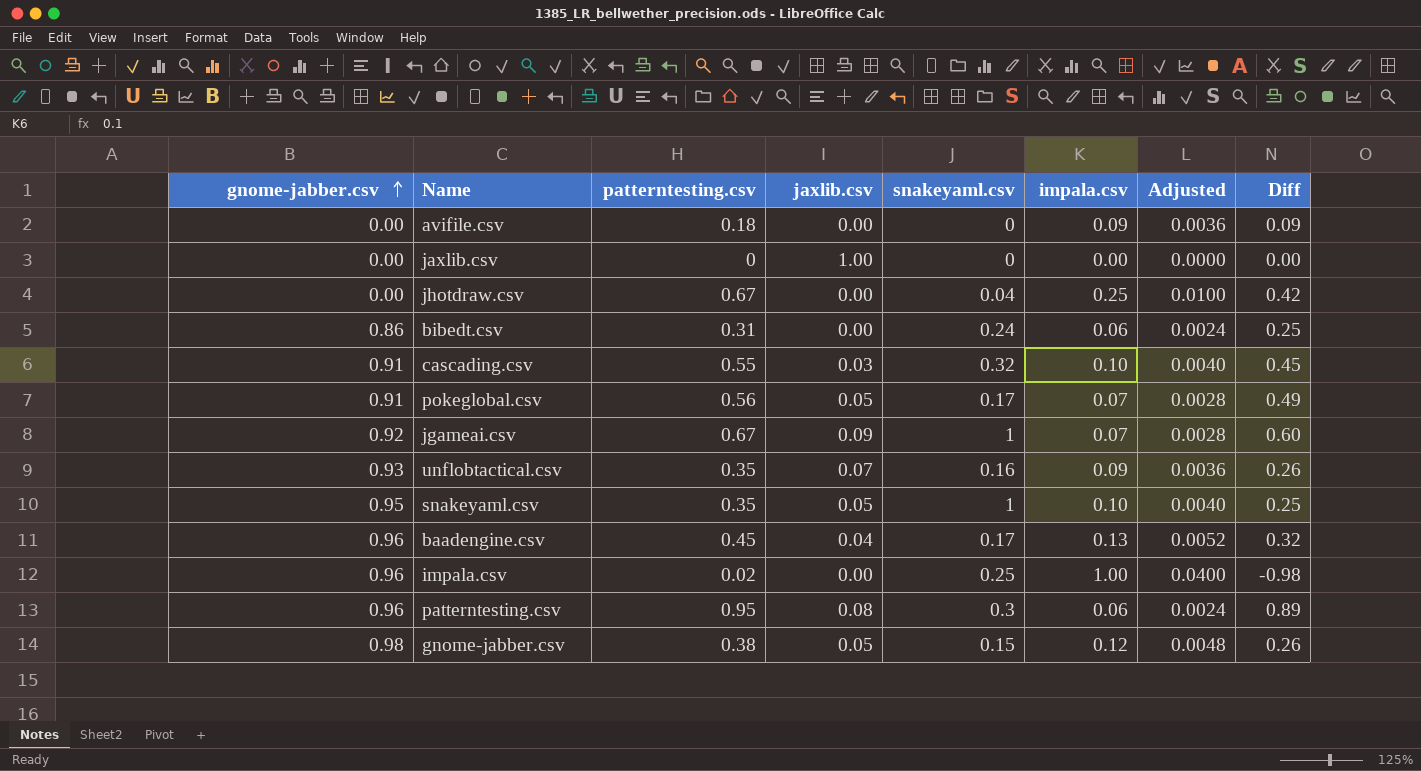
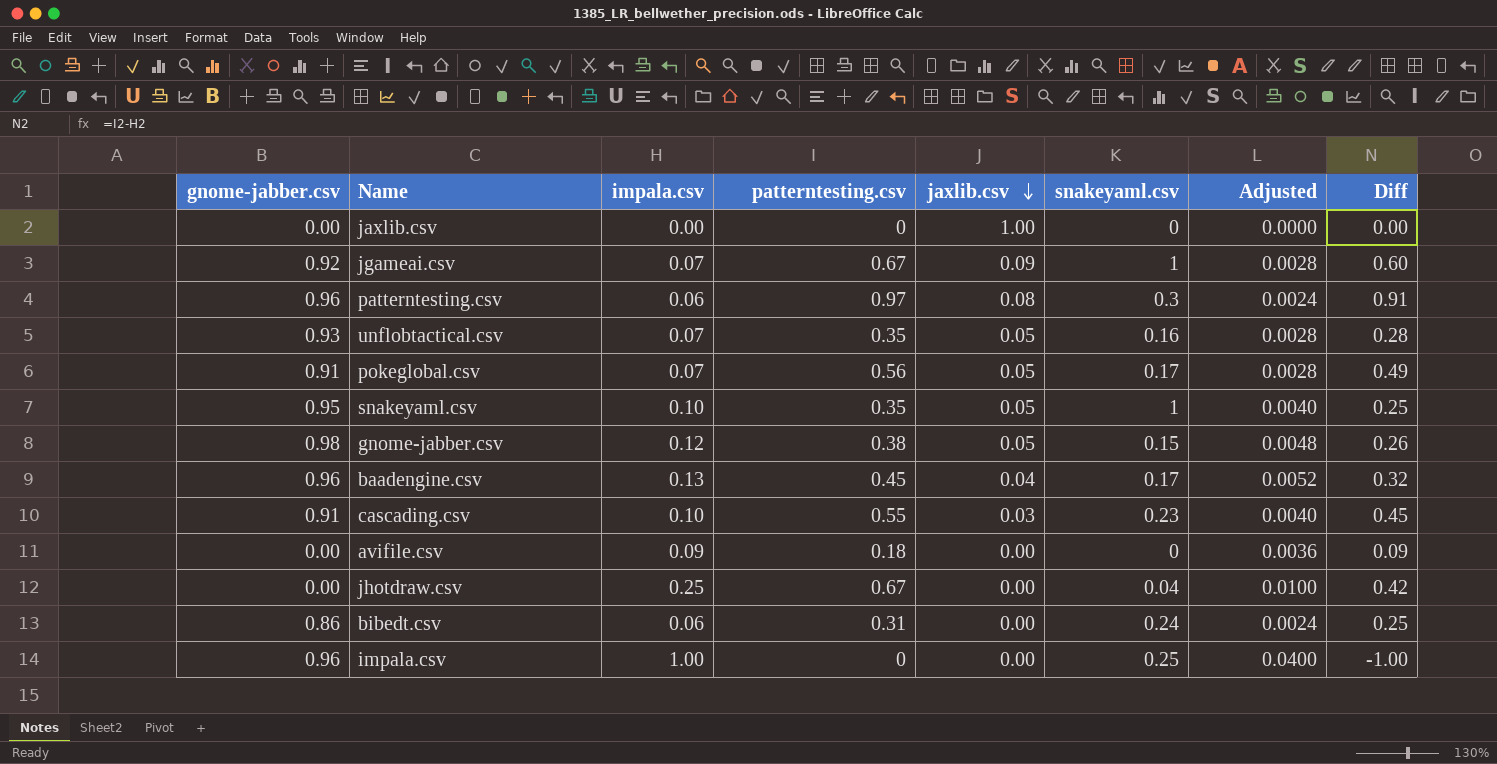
row order: gnome-jabber.csv ascending -> jaxlib.csv descending
column impala.csv | position: 6 -> 3
patterntesting.csv | patterntesting.csv: 0.95 -> 0.97
patterntesting.csv | Diff: 0.89 -> 0.91
unflobtactical.csv | impala.csv: 0.09 -> 0.07
unflobtactical.csv | jaxlib.csv: 0.07 -> 0.05
unflobtactical.csv | Adjusted: 0.0036 -> 0.0028
unflobtactical.csv | Diff: 0.26 -> 0.28
cascading.csv | snakeyaml.csv: 0.32 -> 0.23
impala.csv | patterntesting.csv: 0.02 -> 0
impala.csv | Diff: -0.98 -> -1.00

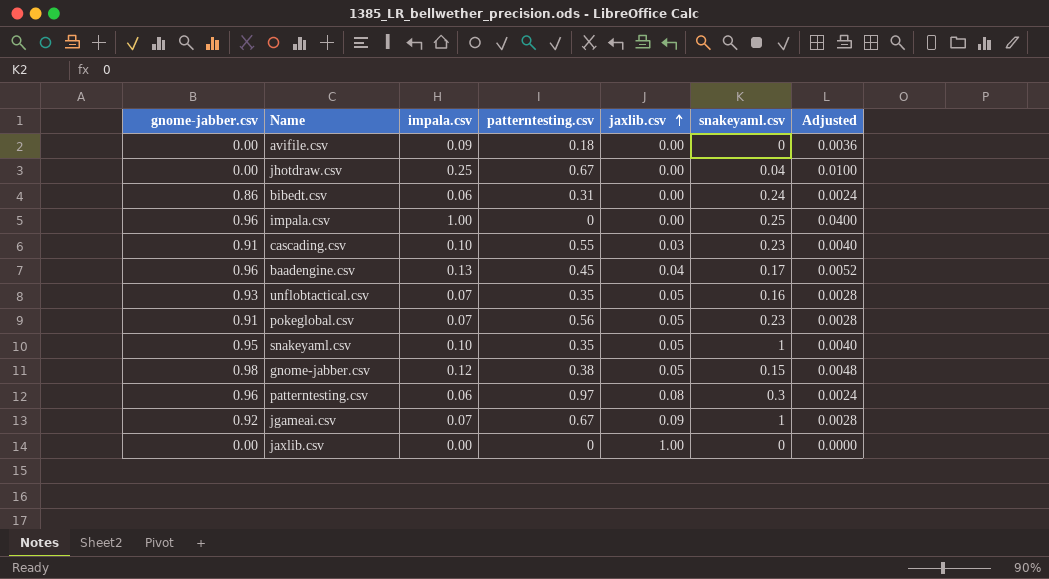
row order: jaxlib.csv descending -> jaxlib.csv ascending
column Diff | formula: [patterntesting.csv] - [impala.csv] -> none
pokeglobal.csv | snakeyaml.csv: 0.17 -> 0.23

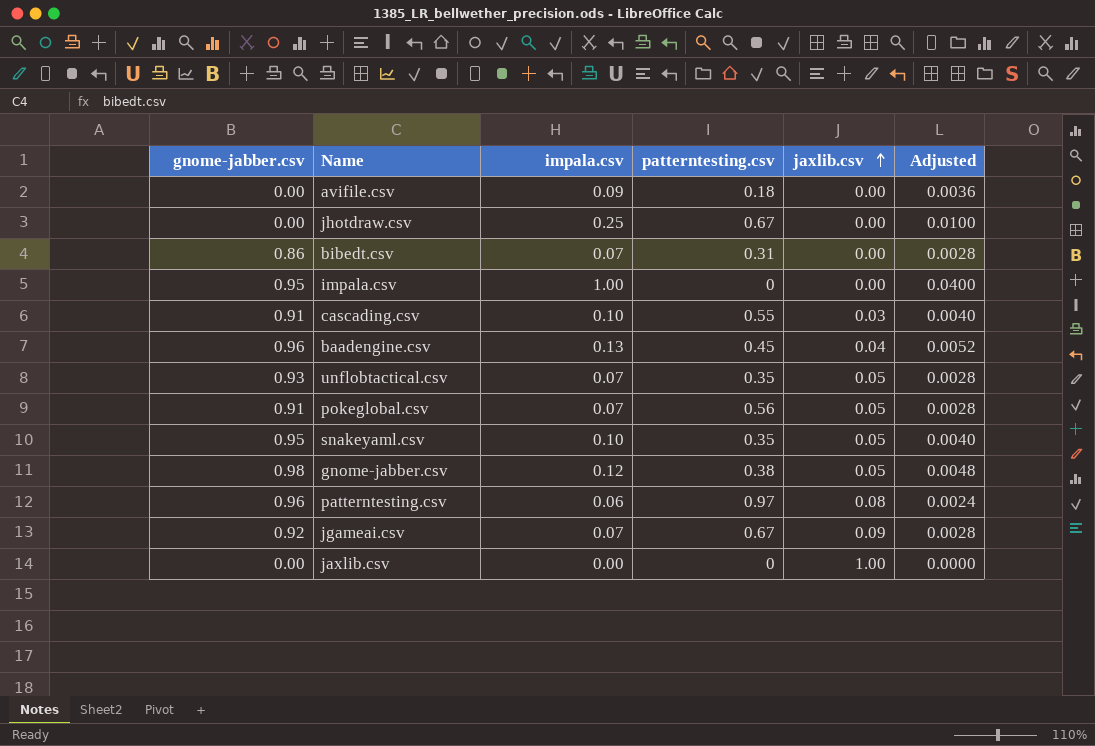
column snakeyaml.csv | position: 6 -> none
bibedt.csv | impala.csv: 0.06 -> 0.07
bibedt.csv | Adjusted: 0.0024 -> 0.0028
impala.csv | gnome-jabber.csv: 0.96 -> 0.95

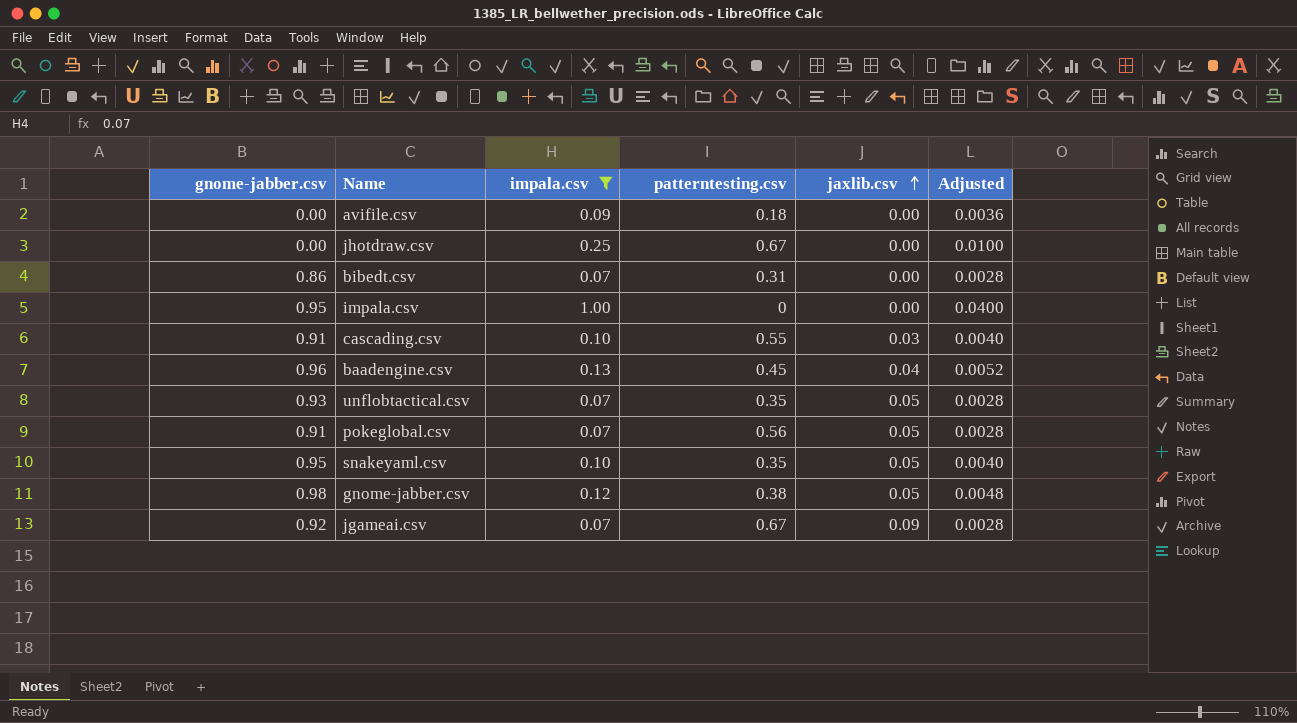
filter: none -> impala.csv >= 0.07

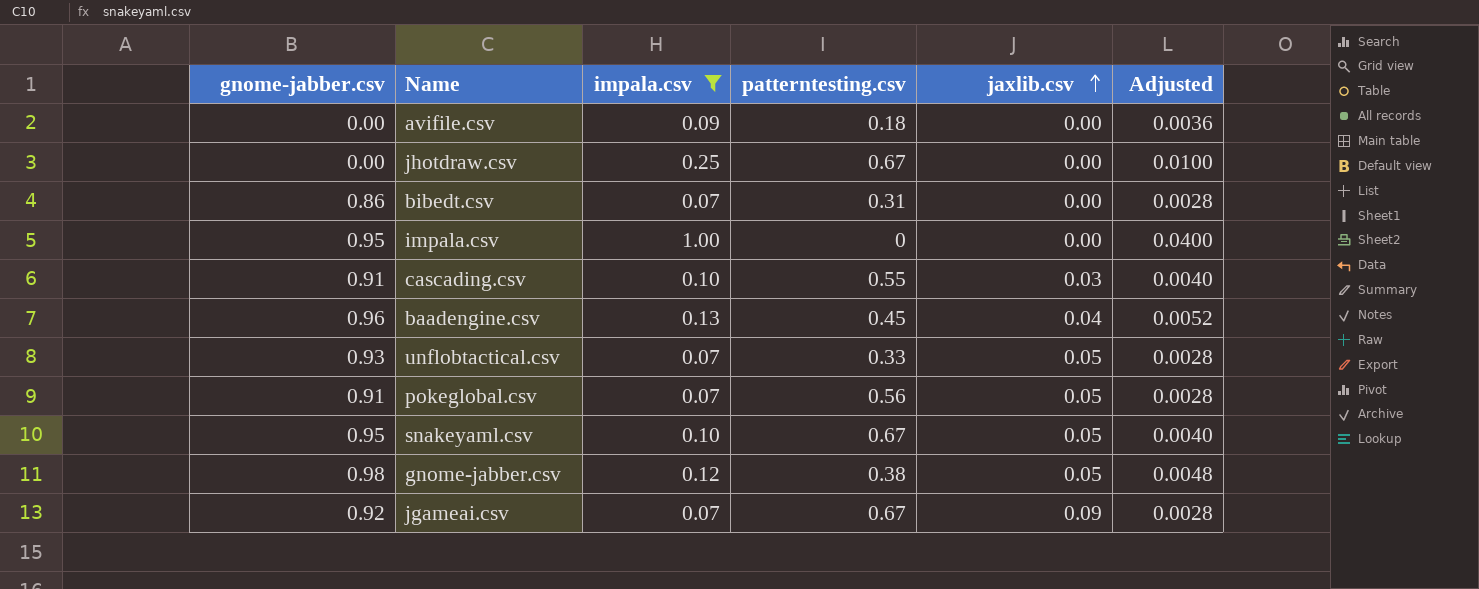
unflobtactical.csv | patterntesting.csv: 0.35 -> 0.33
snakeyaml.csv | patterntesting.csv: 0.35 -> 0.67

